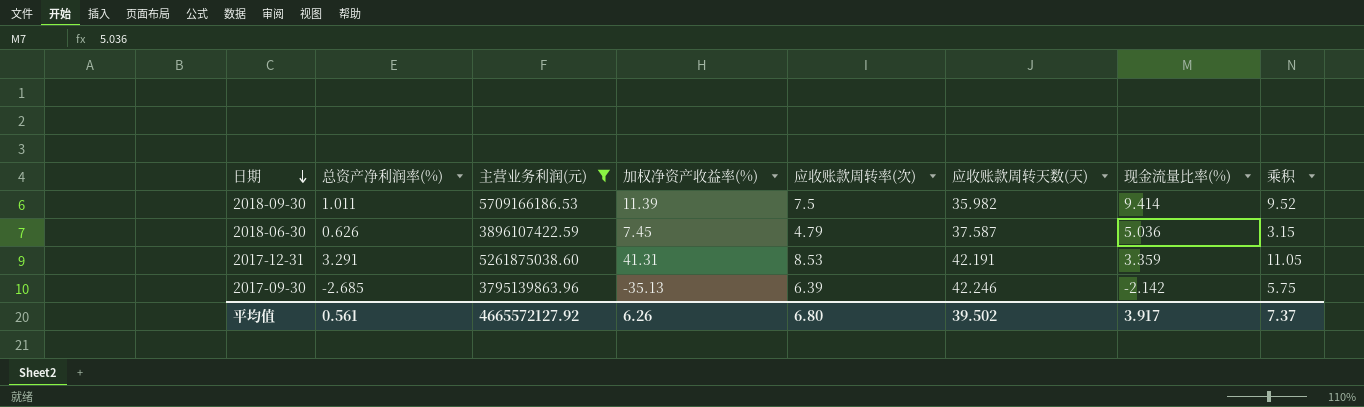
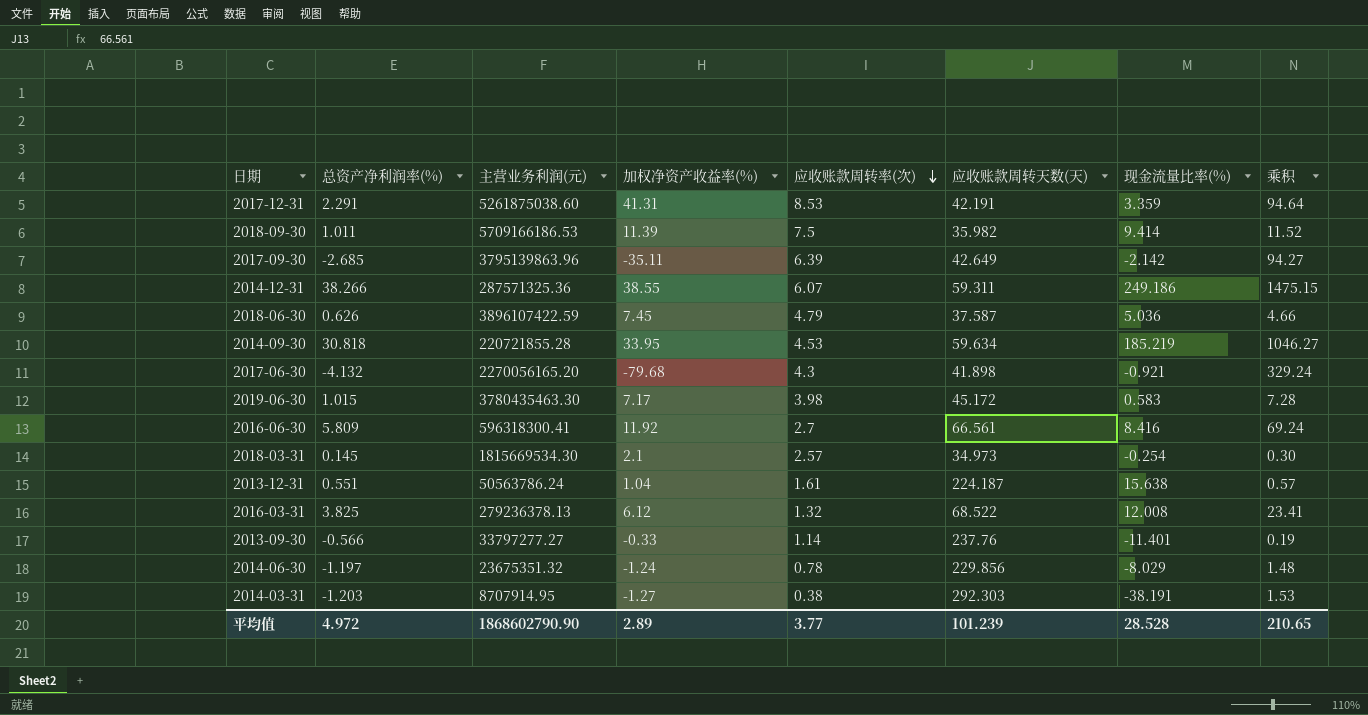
filter: 主营业务利润(元) >= 3795139863.96 -> none
row order: 日期 descending -> 应收账款周转率(次) descending
column 乘积 | formula: [总资产净利润率(%)] * [现金流量比率(%)] -> [总资产净利润率(%)] * [加权净资产收益率(%)]
2017-12-31 | 总资产净利润率(%): 3.291 -> 2.291
2017-09-30 | 加权净资产收益率(%): -35.13 -> -35.11
2017-09-30 | 应收账款周转天数(天): 42.246 -> 42.649
平均值 | 总资产净利润率(%): 0.561 -> 4.972
平均值 | 主营业务利润(元): 4665572127.92 -> 1868602790.90
平均值 | 加权净资产收益率(%): 6.26 -> 2.89
平均值 | 应收账款周转率(次): 6.80 -> 3.77
平均值 | 应收账款周转天数(天): 39.502 -> 101.239
平均值 | 现金流量比率(%): 3.917 -> 28.528
平均值 | 乘积: 7.37 -> 210.65

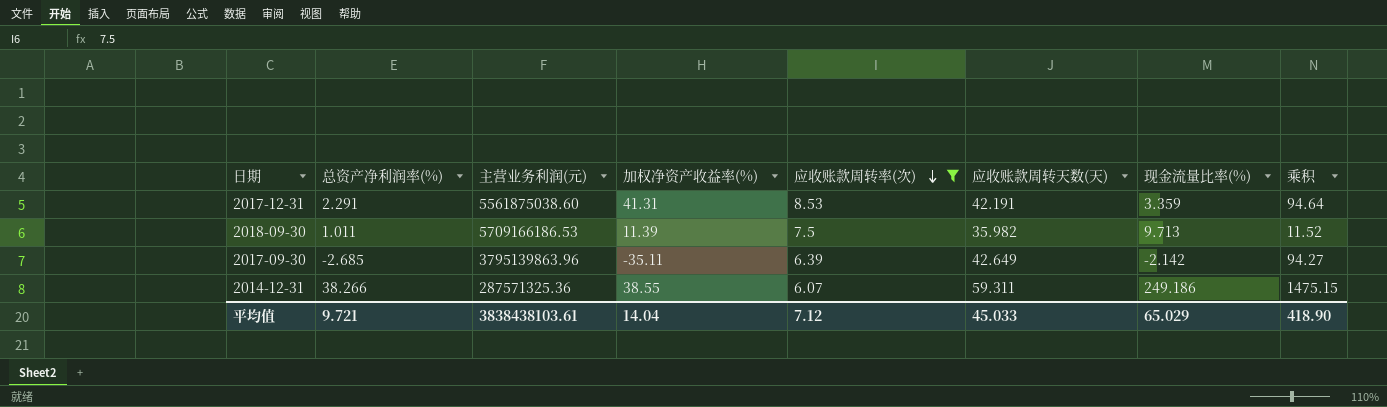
filter: none -> 应收账款周转率(次) >= 6.07
2017-12-31 | 主营业务利润(元): 5261875038.60 -> 5561875038.60
2018-09-30 | 现金流量比率(%): 9.414 -> 9.713
平均值 | 总资产净利润率(%): 4.972 -> 9.721
平均值 | 主营业务利润(元): 1868602790.90 -> 3838438103.61
平均值 | 加权净资产收益率(%): 2.89 -> 14.04
平均值 | 应收账款周转率(次): 3.77 -> 7.12
平均值 | 应收账款周转天数(天): 101.239 -> 45.033
平均值 | 现金流量比率(%): 28.528 -> 65.029
平均值 | 乘积: 210.65 -> 418.90

